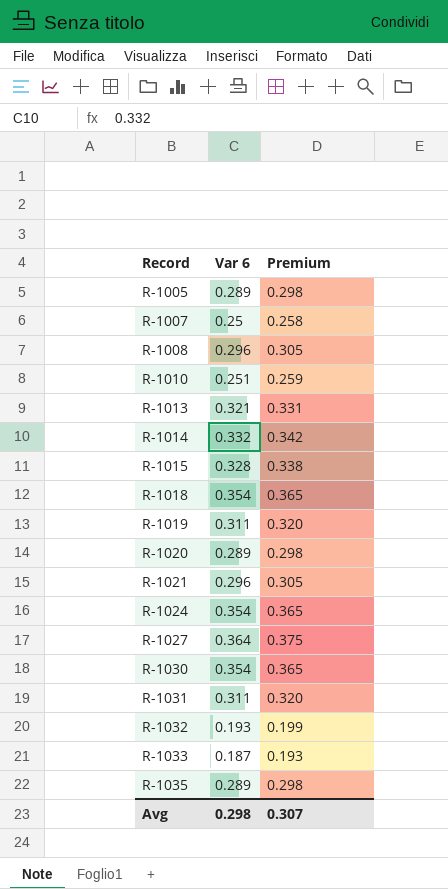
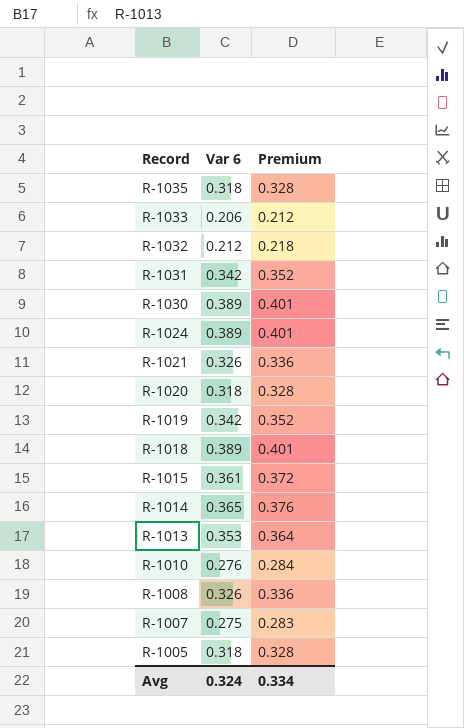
row order: Record ascending -> Record descending
row R-1027: 0.364 | 0.375 -> none
R-1035 | Var 6: 0.289 -> 0.318
R-1035 | Premium: 0.298 -> 0.328
R-1033 | Var 6: 0.187 -> 0.206
R-1033 | Premium: 0.193 -> 0.212
R-1032 | Var 6: 0.193 -> 0.212
R-1032 | Premium: 0.199 -> 0.218
R-1031 | Var 6: 0.311 -> 0.342
R-1031 | Premium: 0.320 -> 0.352
R-1030 | Var 6: 0.354 -> 0.389
R-1030 | Premium: 0.365 -> 0.401
R-1024 | Var 6: 0.354 -> 0.389
R-1024 | Premium: 0.365 -> 0.401
R-1021 | Var 6: 0.296 -> 0.326
R-1021 | Premium: 0.305 -> 0.336
R-1020 | Var 6: 0.289 -> 0.318
R-1020 | Premium: 0.298 -> 0.328
R-1019 | Var 6: 0.311 -> 0.342
R-1019 | Premium: 0.320 -> 0.352
R-1018 | Var 6: 0.354 -> 0.389
R-1018 | Premium: 0.365 -> 0.401
R-1015 | Var 6: 0.328 -> 0.361
R-1015 | Premium: 0.338 -> 0.372
R-1014 | Var 6: 0.332 -> 0.365
R-1014 | Premium: 0.342 -> 0.376
R-1013 | Var 6: 0.321 -> 0.353
R-1013 | Premium: 0.331 -> 0.364
R-1010 | Var 6: 0.251 -> 0.276
R-1010 | Premium: 0.259 -> 0.284
R-1008 | Var 6: 0.296 -> 0.326
R-1008 | Premium: 0.305 -> 0.336
R-1007 | Var 6: 0.25 -> 0.275
R-1007 | Premium: 0.258 -> 0.283
R-1005 | Var 6: 0.289 -> 0.318
R-1005 | Premium: 0.298 -> 0.328
Avg | Var 6: 0.298 -> 0.324
Avg | Premium: 0.307 -> 0.334

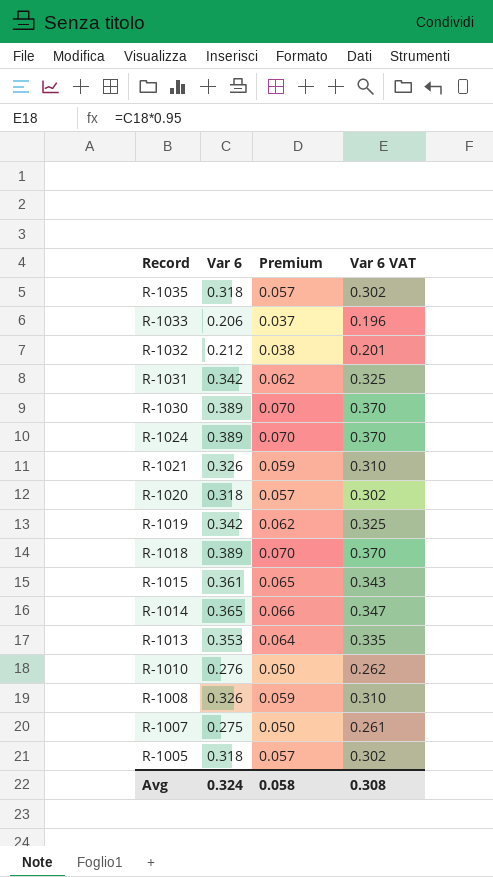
column Premium | formula: [Var 6] * 1.03 -> [Var 6] * 0.18
column Var 6 VAT | formula: none -> [Var 6] * 0.95
Avg | Premium: 0.334 -> 0.058

